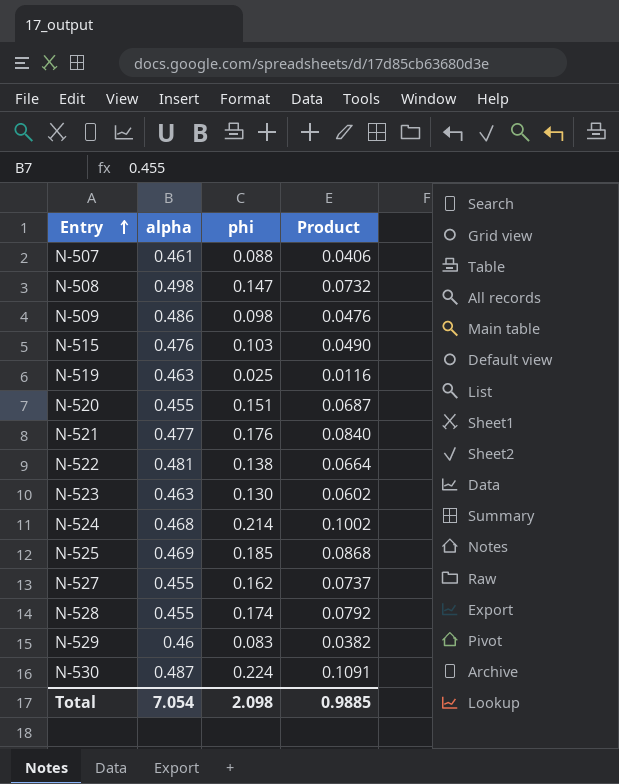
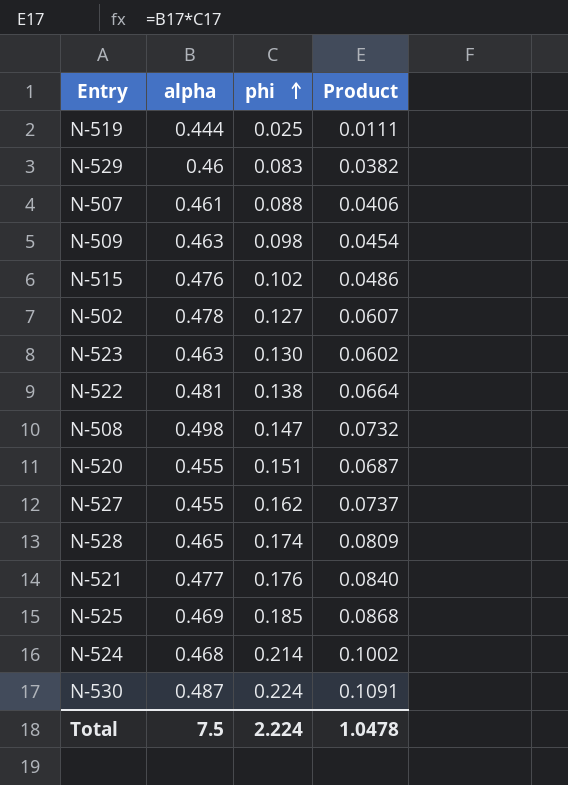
row order: Entry ascending -> phi ascending
N-519 | alpha: 0.463 -> 0.444
N-519 | Product: 0.0116 -> 0.0111
N-509 | alpha: 0.486 -> 0.463
N-509 | Product: 0.0476 -> 0.0454
N-515 | phi: 0.103 -> 0.102
N-515 | Product: 0.0490 -> 0.0486
row N-502: none -> 0.478 | 0.127 | 0.0607
N-528 | alpha: 0.455 -> 0.465
N-528 | Product: 0.0792 -> 0.0809
Total | alpha: 7.054 -> 7.5
Total | phi: 2.098 -> 2.224
Total | Product: 0.9885 -> 1.0478

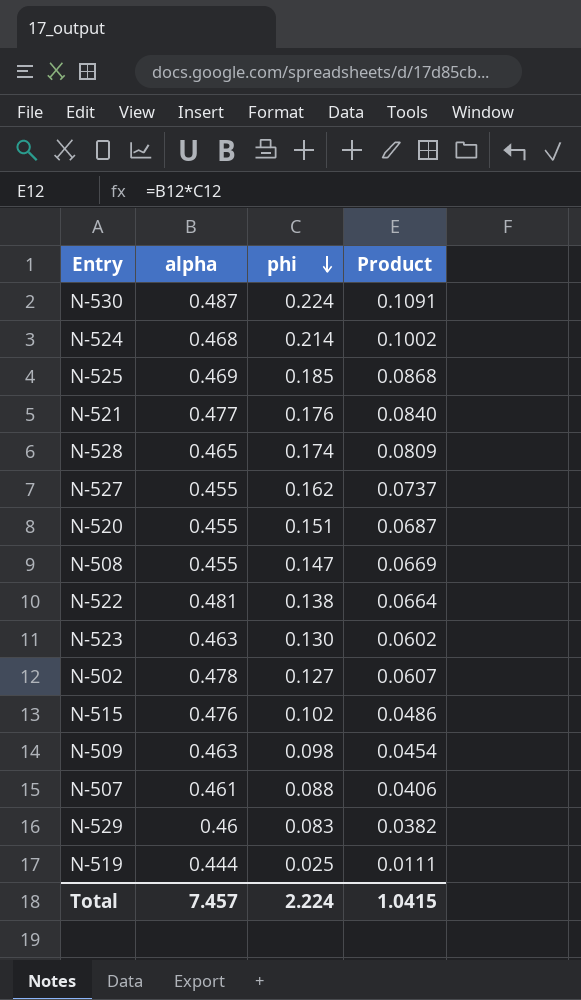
row order: phi ascending -> phi descending
N-508 | alpha: 0.498 -> 0.455
N-508 | Product: 0.0732 -> 0.0669
Total | alpha: 7.5 -> 7.457
Total | Product: 1.0478 -> 1.0415

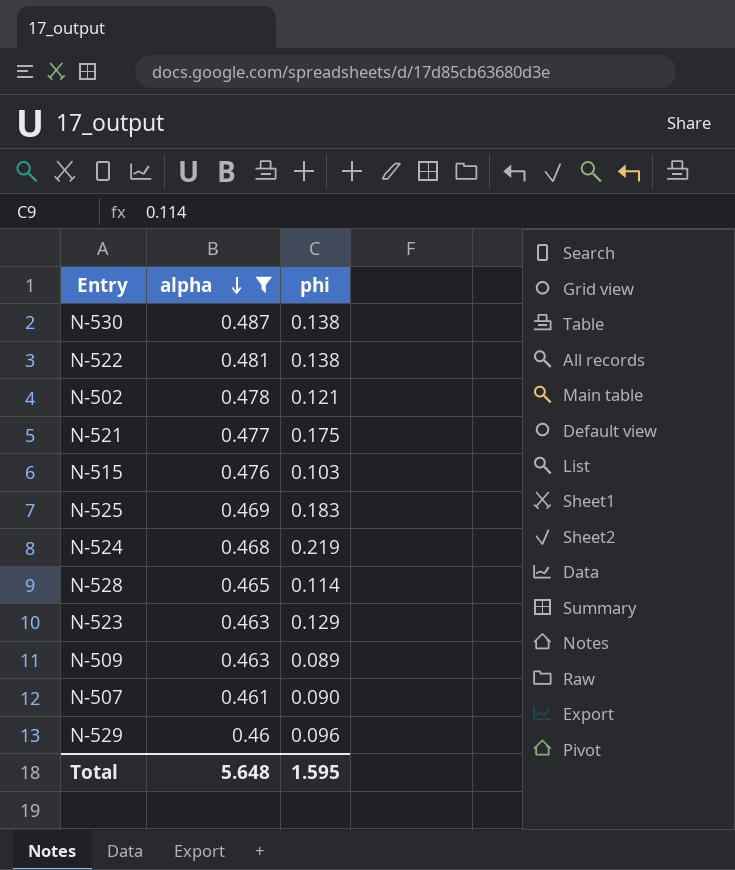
filter: none -> alpha >= 0.46
row order: phi descending -> alpha descending
column Product | formula: [alpha] * [phi] -> none
N-530 | phi: 0.224 -> 0.138
N-502 | phi: 0.127 -> 0.121
N-521 | phi: 0.176 -> 0.175
N-515 | phi: 0.102 -> 0.103
N-525 | phi: 0.185 -> 0.183
N-524 | phi: 0.214 -> 0.219
N-528 | phi: 0.174 -> 0.114
N-523 | phi: 0.130 -> 0.129
N-509 | phi: 0.098 -> 0.089
N-507 | phi: 0.088 -> 0.090
N-529 | phi: 0.083 -> 0.096
Total | alpha: 7.457 -> 5.648
Total | phi: 2.224 -> 1.595

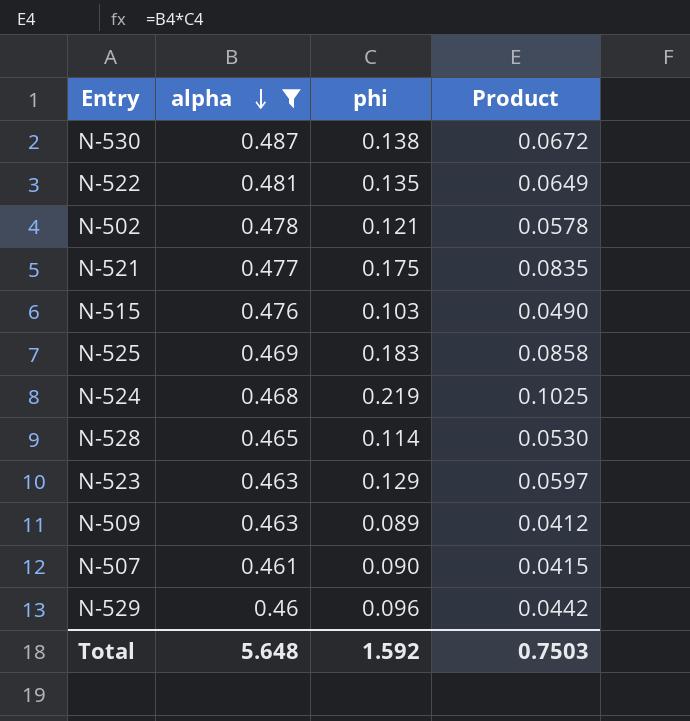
column Product | formula: none -> [alpha] * [phi]
N-522 | phi: 0.138 -> 0.135
Total | phi: 1.595 -> 1.592

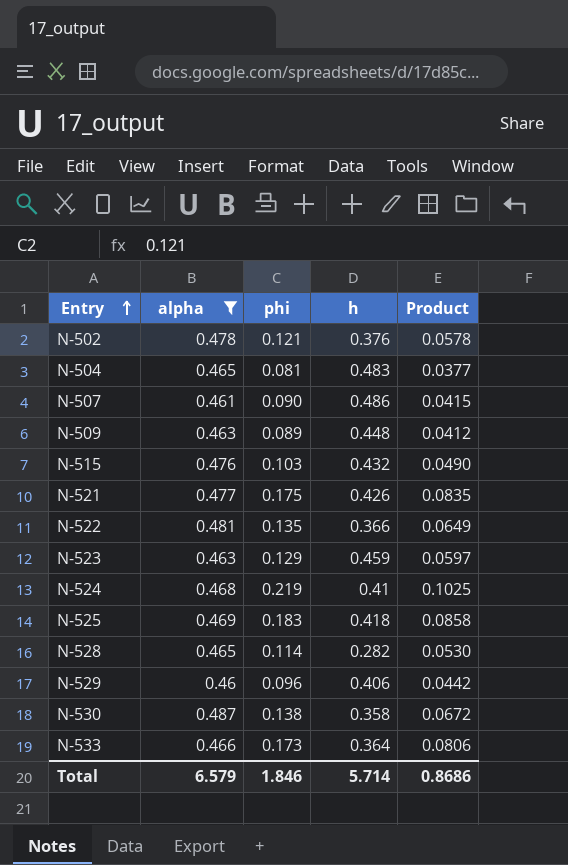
row order: alpha descending -> Entry ascending
column h | position: none -> 4
row N-504: none -> 0.465 | 0.081 | 0.483 | 0.0377
row N-533: none -> 0.466 | 0.173 | 0.364 | 0.0806
Total | alpha: 5.648 -> 6.579
Total | phi: 1.592 -> 1.846
Total | Product: 0.7503 -> 0.8686

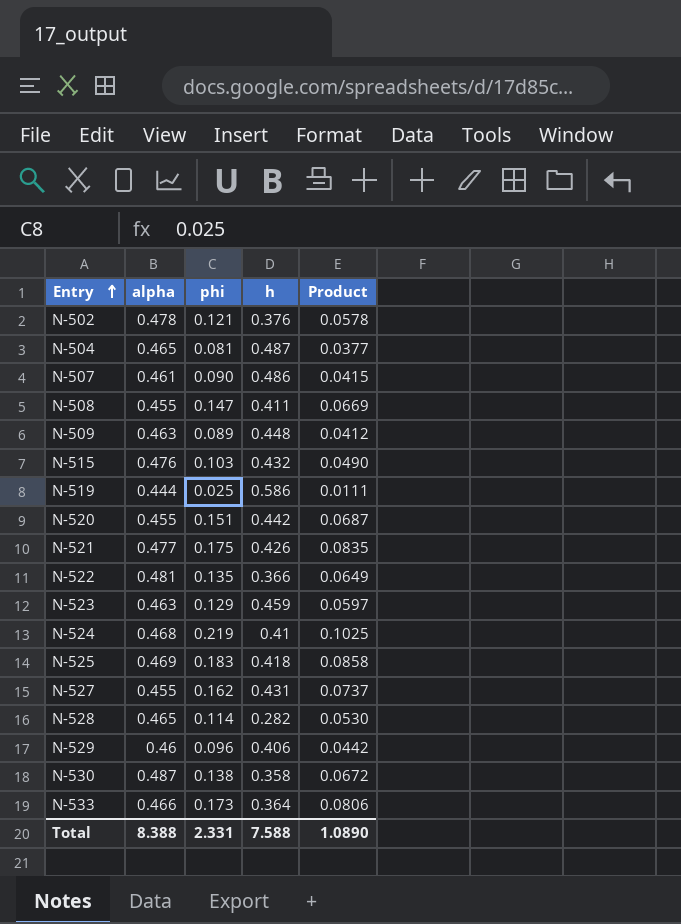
filter: alpha >= 0.46 -> none
N-504 | h: 0.483 -> 0.487
Total | alpha: 6.579 -> 8.388
Total | phi: 1.846 -> 2.331
Total | h: 5.714 -> 7.588
Total | Product: 0.8686 -> 1.0890

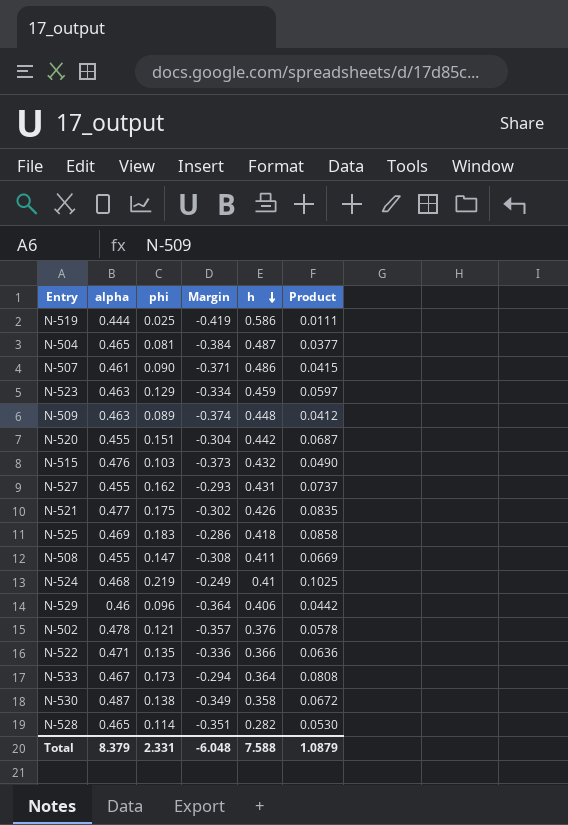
row order: Entry ascending -> h descending
column Margin | formula: none -> [phi] - [alpha]
N-522 | alpha: 0.481 -> 0.471
N-522 | Product: 0.0649 -> 0.0636
N-533 | alpha: 0.466 -> 0.467
N-533 | Product: 0.0806 -> 0.0808
Total | alpha: 8.388 -> 8.379
Total | Product: 1.0890 -> 1.0879

